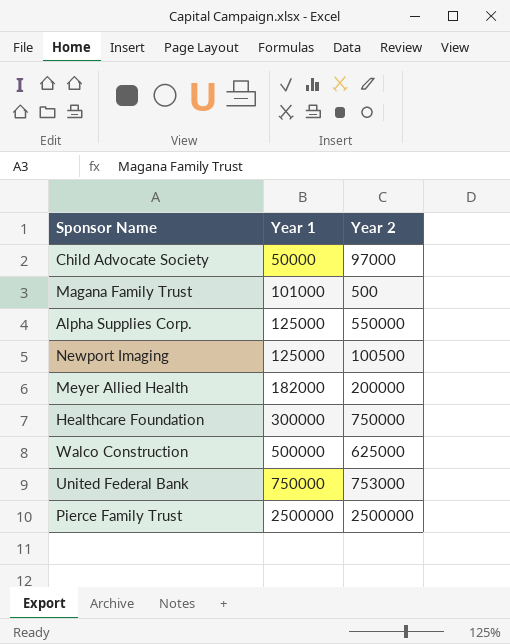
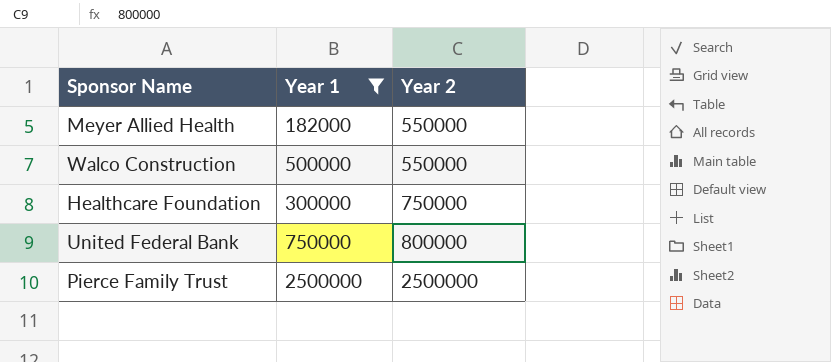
filter: none -> Year 1 >= 182000
row order: Year 1 ascending -> Year 2 ascending
Meyer Allied Health | Year 2: 200000 -> 550000
Walco Construction | Year 2: 625000 -> 550000
United Federal Bank | Year 2: 753000 -> 800000

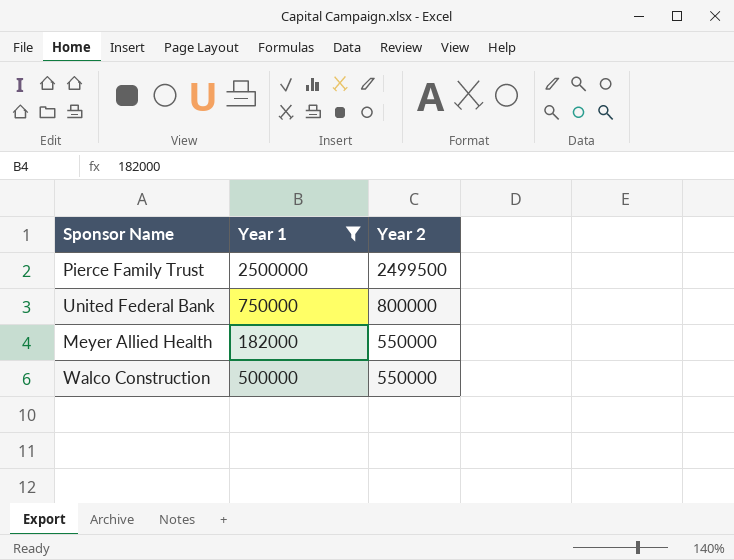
row order: Year 2 ascending -> Year 2 descending
row Healthcare Foundation: 300000 | 750000 -> none
Pierce Family Trust | Year 2: 2500000 -> 2499500

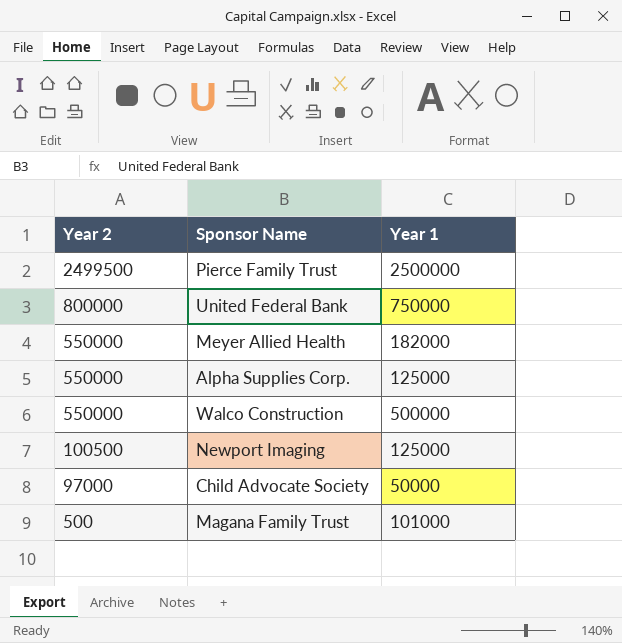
filter: Year 1 >= 182000 -> none
column Year 2 | position: 3 -> 1

